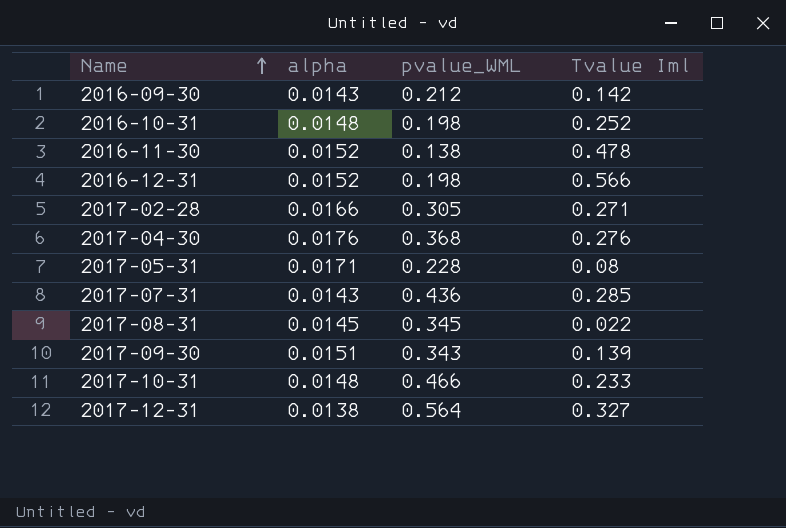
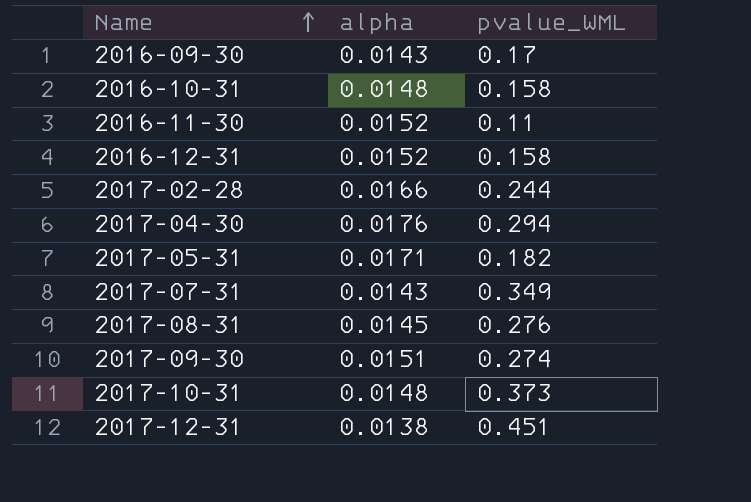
column Tvalue Iml | position: 4 -> none
2016-09-30 | pvalue_WML: 0.212 -> 0.17
2016-10-31 | pvalue_WML: 0.198 -> 0.158
2016-11-30 | pvalue_WML: 0.138 -> 0.11
2016-12-31 | pvalue_WML: 0.198 -> 0.158
2017-02-28 | pvalue_WML: 0.305 -> 0.244
2017-04-30 | pvalue_WML: 0.368 -> 0.294
2017-05-31 | pvalue_WML: 0.228 -> 0.182
2017-07-31 | pvalue_WML: 0.436 -> 0.349
2017-08-31 | pvalue_WML: 0.345 -> 0.276
2017-09-30 | pvalue_WML: 0.343 -> 0.274
2017-10-31 | pvalue_WML: 0.466 -> 0.373
2017-12-31 | pvalue_WML: 0.564 -> 0.451

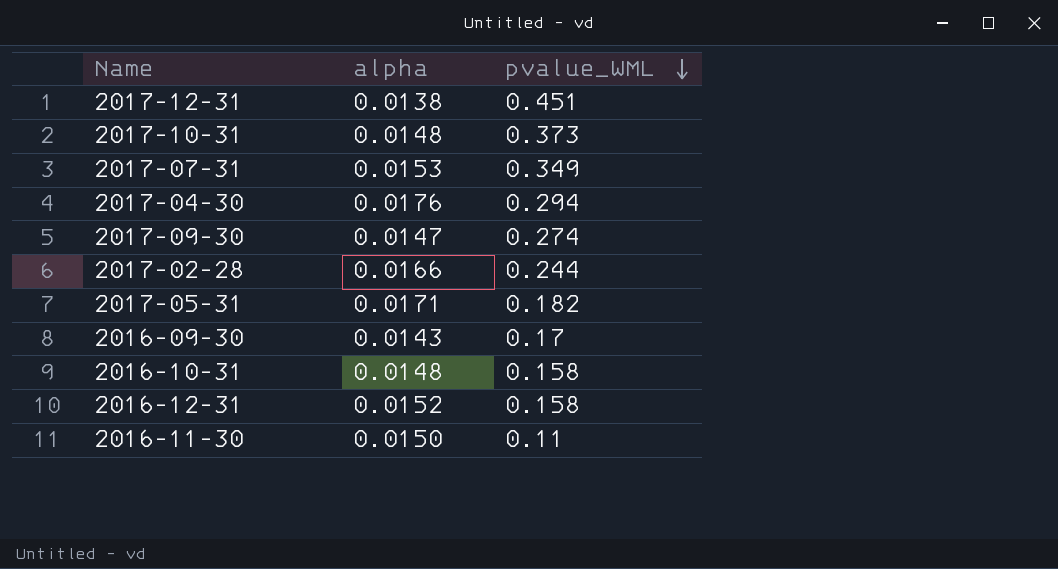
row order: Name ascending -> pvalue_WML descending
row 2017-08-31: 0.0145 | 0.276 -> none
2017-07-31 | alpha: 0.0143 -> 0.0153
2017-09-30 | alpha: 0.0151 -> 0.0147
2016-11-30 | alpha: 0.0152 -> 0.0150

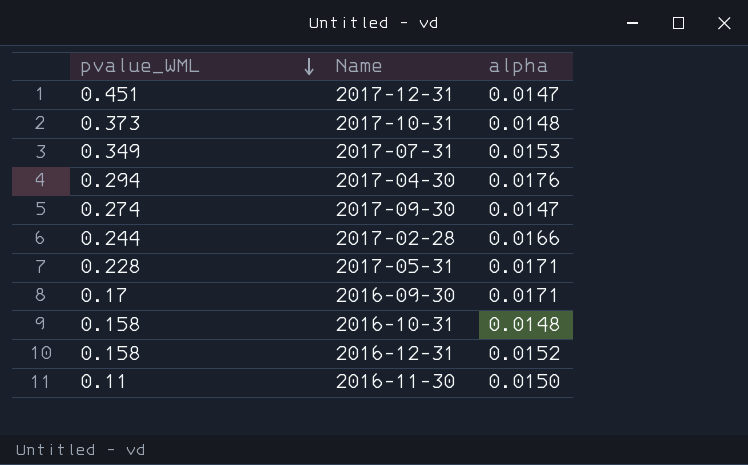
column pvalue_WML | position: 3 -> 1
2017-12-31 | alpha: 0.0138 -> 0.0147
2017-05-31 | pvalue_WML: 0.182 -> 0.228
2016-09-30 | alpha: 0.0143 -> 0.0171

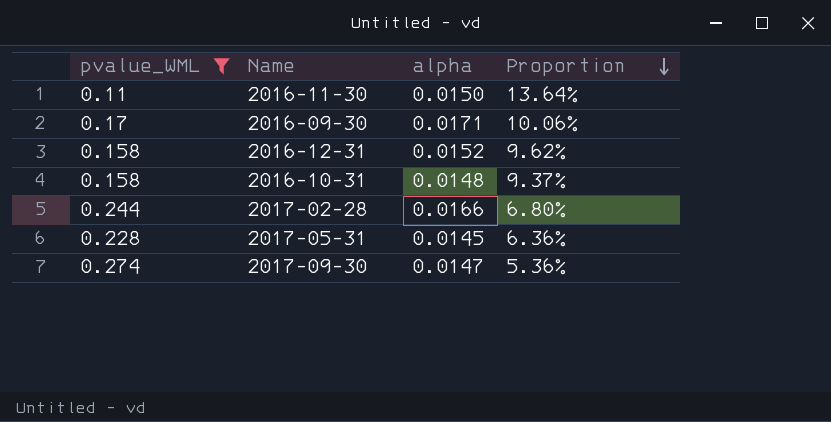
filter: none -> pvalue_WML <= 0.274
row order: pvalue_WML descending -> Proportion descending
column Proportion | formula: none -> [alpha] / [pvalue_WML]
2017-05-31 | alpha: 0.0171 -> 0.0145

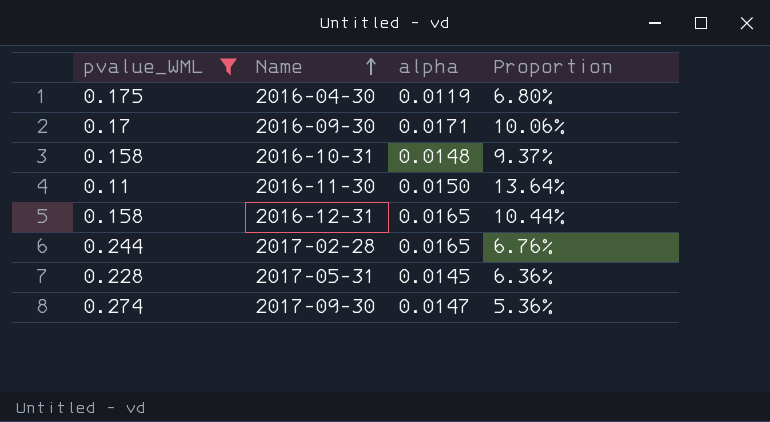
row order: Proportion descending -> Name ascending
row 2016-04-30: none -> 0.175 | 0.0119 | 6.80%
2016-12-31 | alpha: 0.0152 -> 0.0165
2016-12-31 | Proportion: 9.62% -> 10.44%
2017-02-28 | alpha: 0.0166 -> 0.0165
2017-02-28 | Proportion: 6.80% -> 6.76%

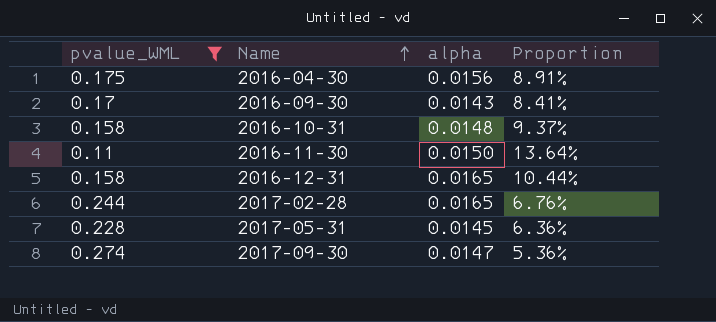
2016-04-30 | alpha: 0.0119 -> 0.0156
2016-04-30 | Proportion: 6.80% -> 8.91%
2016-09-30 | alpha: 0.0171 -> 0.0143
2016-09-30 | Proportion: 10.06% -> 8.41%

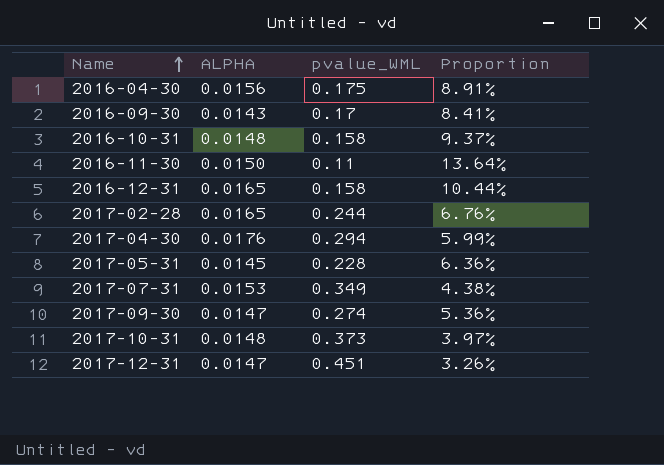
filter: pvalue_WML <= 0.274 -> none
column name: alpha -> ALPHA
column pvalue_WML | position: 1 -> 3

